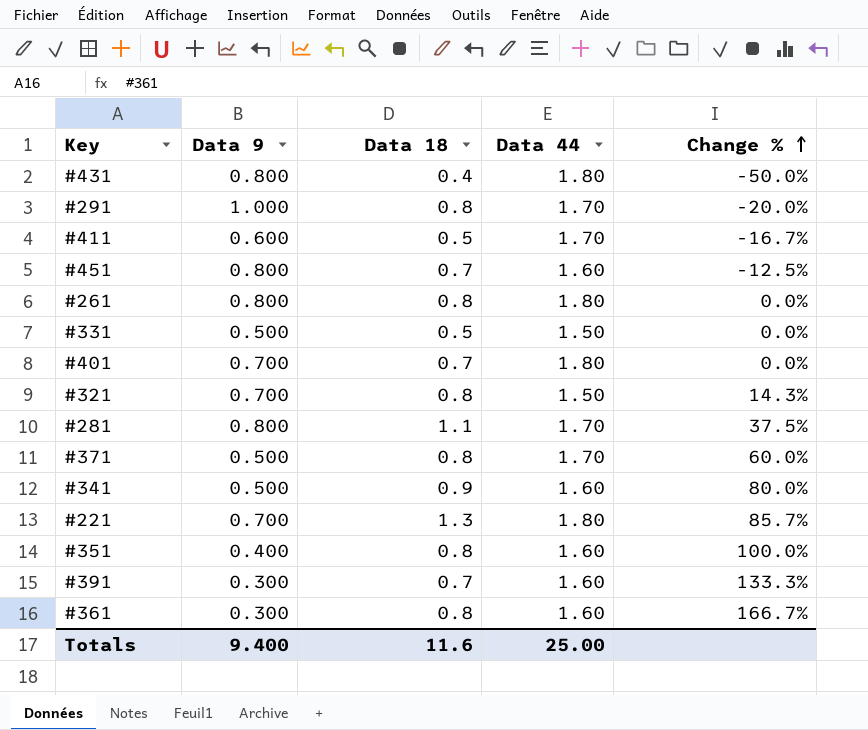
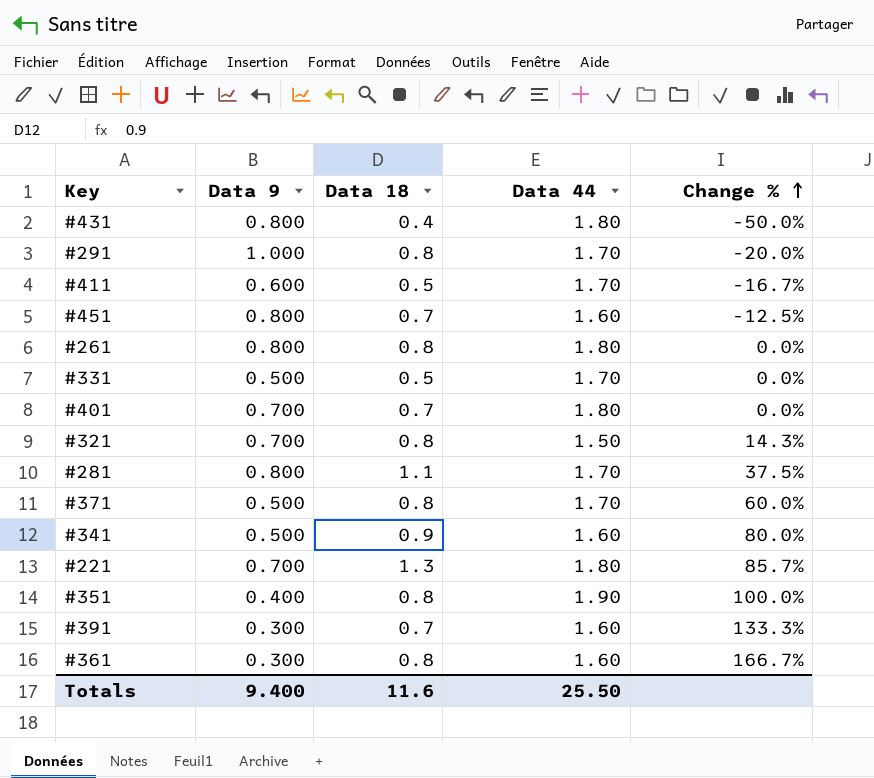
#331 | Data 44: 1.50 -> 1.70
#351 | Data 44: 1.60 -> 1.90
Totals | Data 44: 25.00 -> 25.50

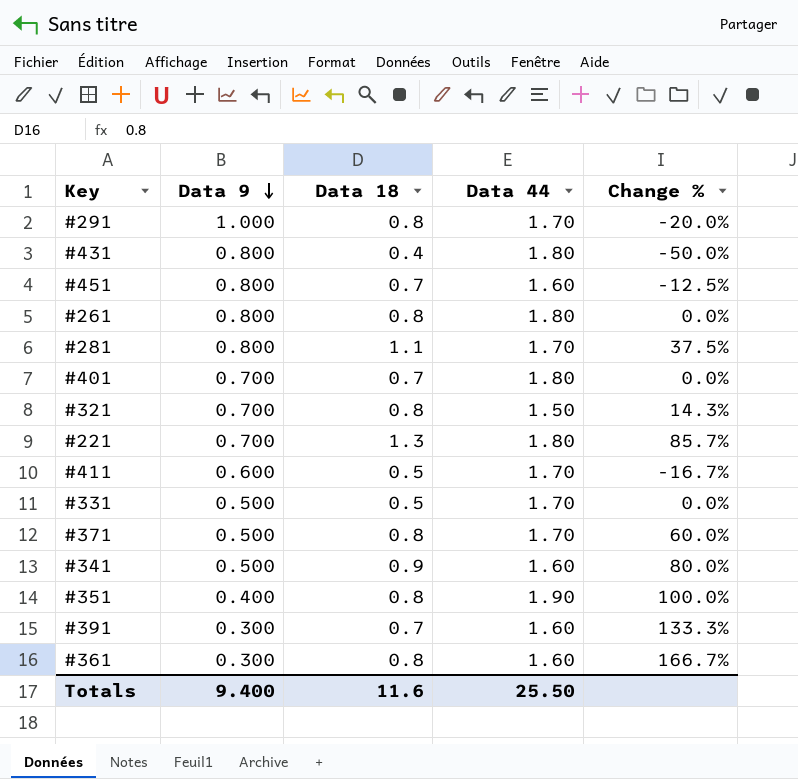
row order: Change % ascending -> Data 9 descending

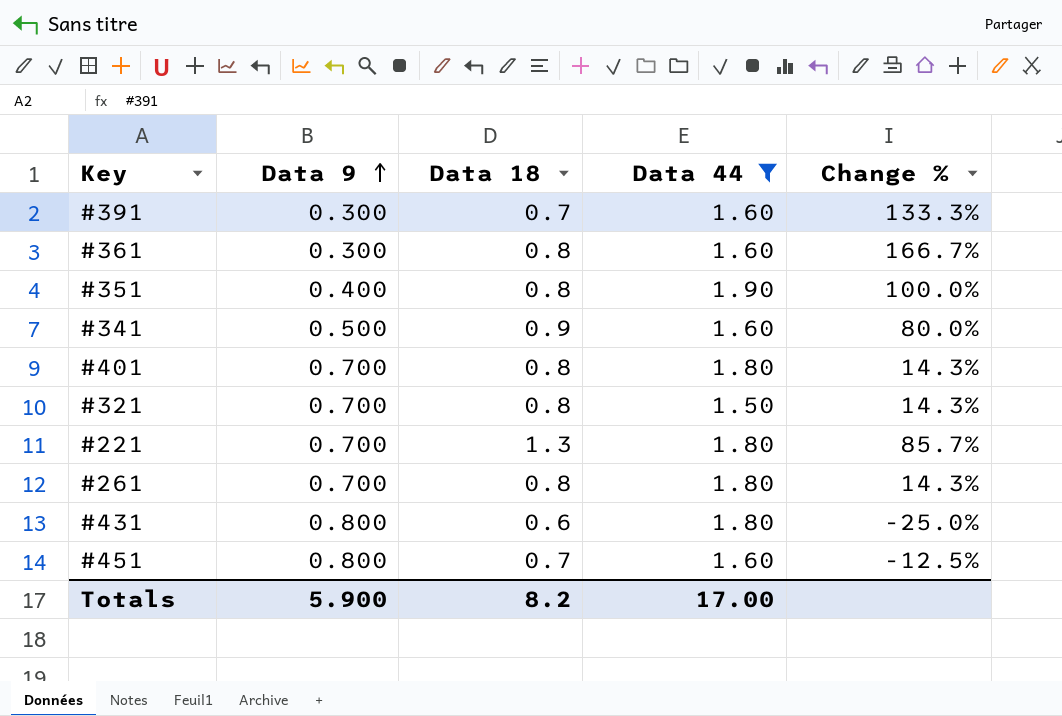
filter: none -> Data 44 != 1.70
row order: Data 9 descending -> Data 9 ascending
#401 | Data 18: 0.7 -> 0.8
#401 | Change %: 0.0% -> 14.3%
#261 | Data 9: 0.800 -> 0.700
#261 | Change %: 0.0% -> 14.3%
#431 | Data 18: 0.4 -> 0.6
#431 | Change %: -50.0% -> -25.0%
Totals | Data 9: 9.400 -> 5.900
Totals | Data 18: 11.6 -> 8.2
Totals | Data 44: 25.50 -> 17.00

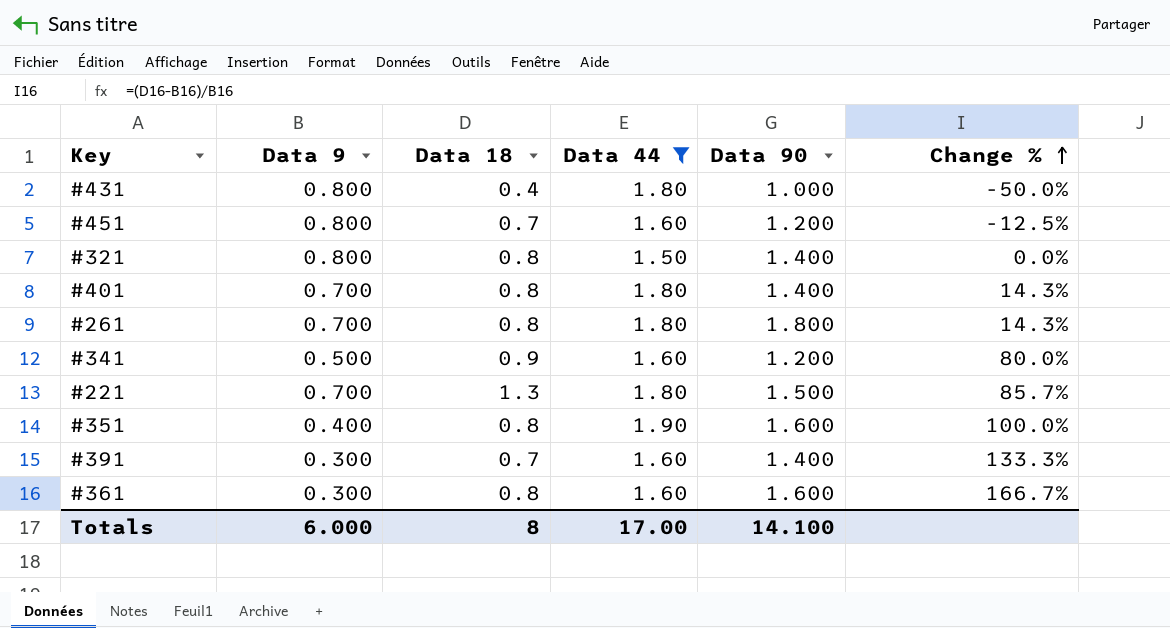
row order: Data 9 ascending -> Change % ascending
column Data 90 | position: none -> 5
#431 | Data 18: 0.6 -> 0.4
#431 | Change %: -25.0% -> -50.0%
#321 | Data 9: 0.700 -> 0.800
#321 | Change %: 14.3% -> 0.0%
Totals | Data 9: 5.900 -> 6.000
Totals | Data 18: 8.2 -> 8

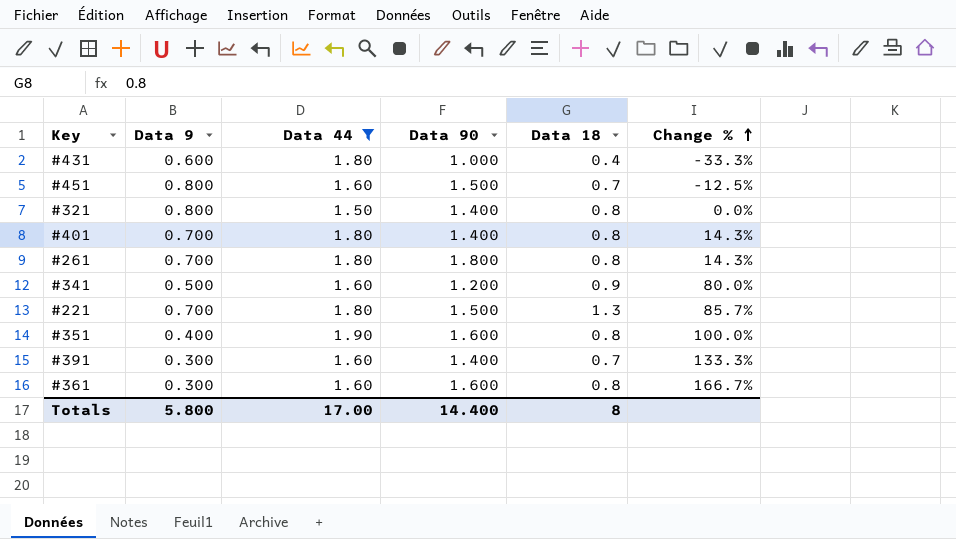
column Data 18 | position: 3 -> 5
#431 | Data 9: 0.800 -> 0.600
#431 | Change %: -50.0% -> -33.3%
#451 | Data 90: 1.200 -> 1.500
Totals | Data 9: 6.000 -> 5.800
Totals | Data 90: 14.100 -> 14.400

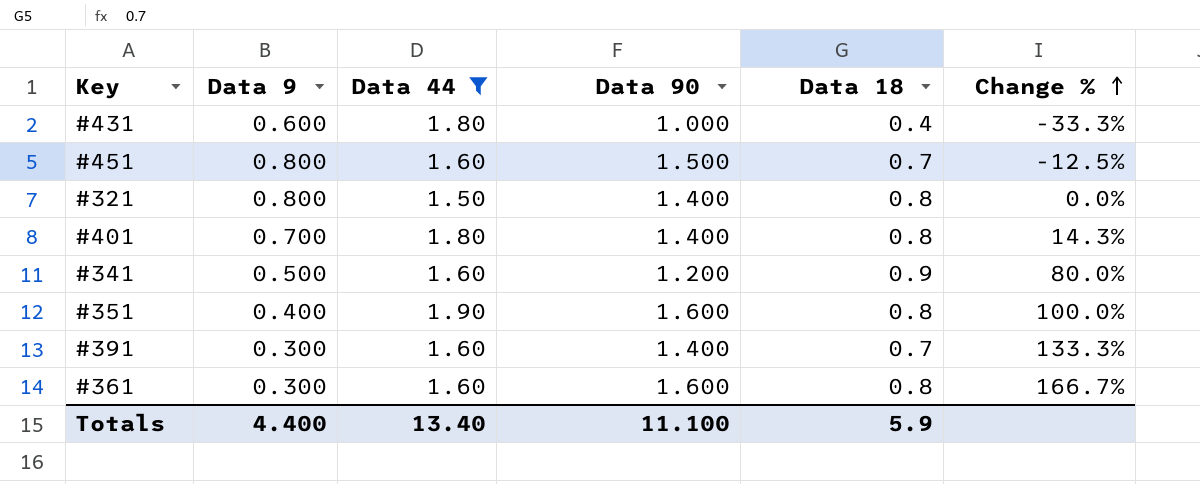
row #261: 0.700 | 1.80 | 1.800 | 0.8 | 14.3% -> none
row #221: 0.700 | 1.80 | 1.500 | 1.3 | 85.7% -> none
Totals | Data 9: 5.800 -> 4.400
Totals | Data 44: 17.00 -> 13.40
Totals | Data 90: 14.400 -> 11.100
Totals | Data 18: 8 -> 5.9

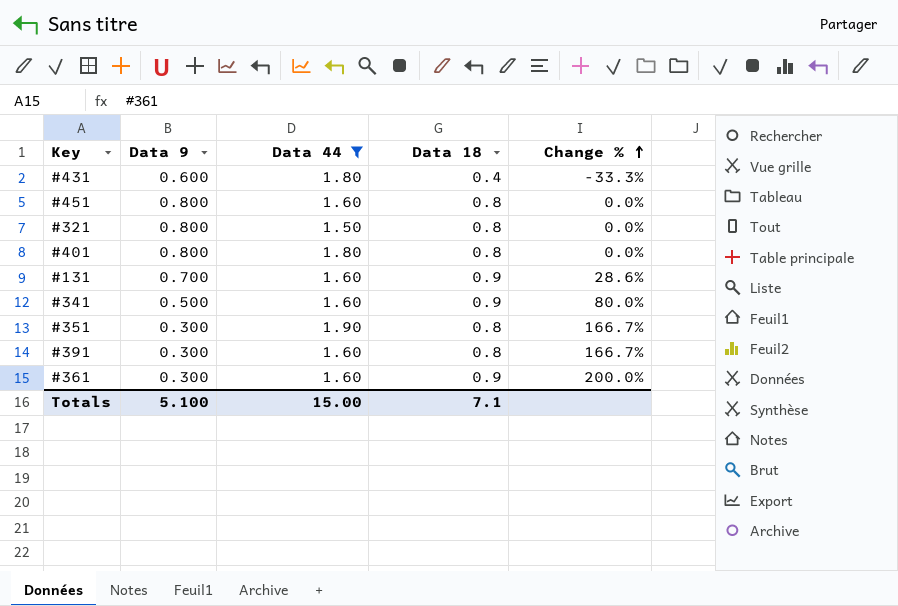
column Data 90 | position: 4 -> none
#451 | Data 18: 0.7 -> 0.8
#451 | Change %: -12.5% -> 0.0%
#401 | Data 9: 0.700 -> 0.800
#401 | Change %: 14.3% -> 0.0%
row #131: none -> 0.700 | 1.60 | 0.9 | 28.6%
#351 | Data 9: 0.400 -> 0.300
#351 | Change %: 100.0% -> 166.7%
#391 | Data 18: 0.7 -> 0.8
#391 | Change %: 133.3% -> 166.7%
#361 | Data 18: 0.8 -> 0.9
#361 | Change %: 166.7% -> 200.0%
Totals | Data 9: 4.400 -> 5.100
Totals | Data 44: 13.40 -> 15.00
Totals | Data 18: 5.9 -> 7.1

